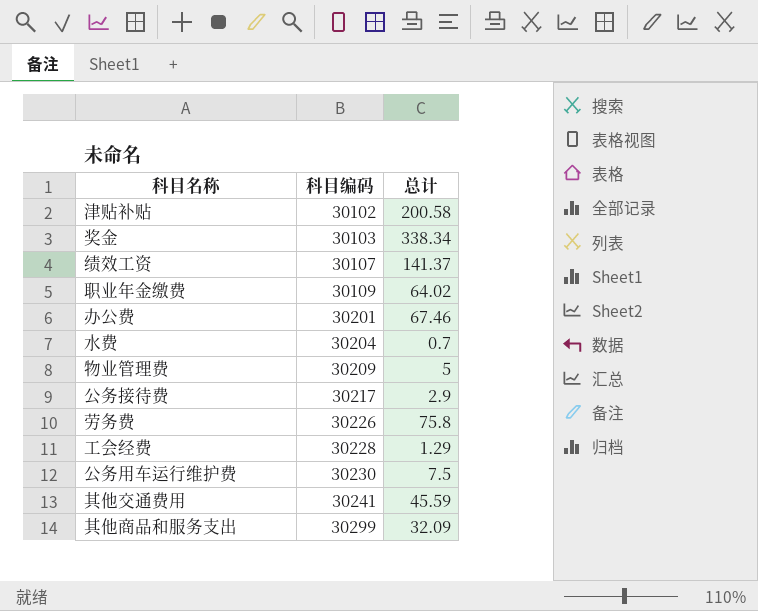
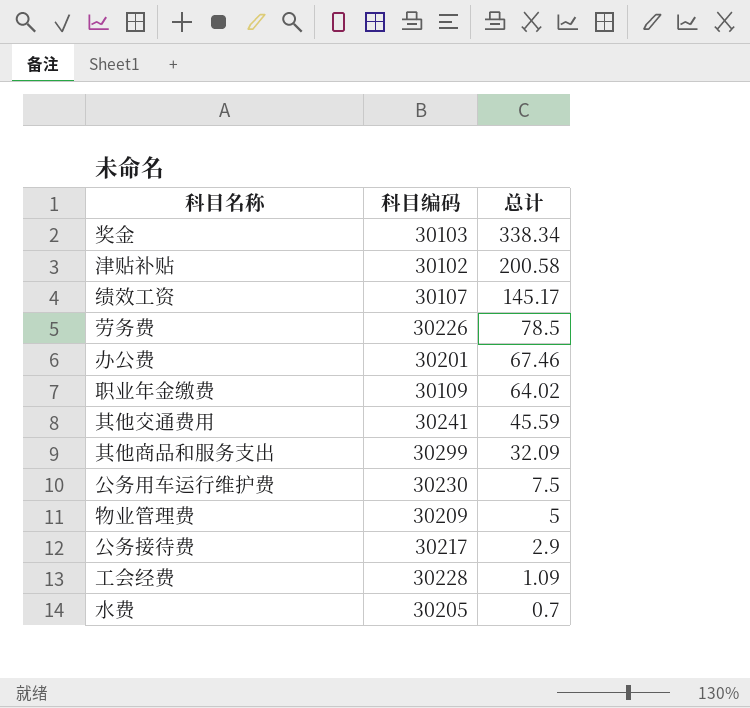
row order: 科目编码 ascending -> 总计 descending
绩效工资 | 总计: 141.37 -> 145.17
劳务费 | 总计: 75.8 -> 78.5
工会经费 | 总计: 1.29 -> 1.09
水费 | 科目编码: 30204 -> 30205

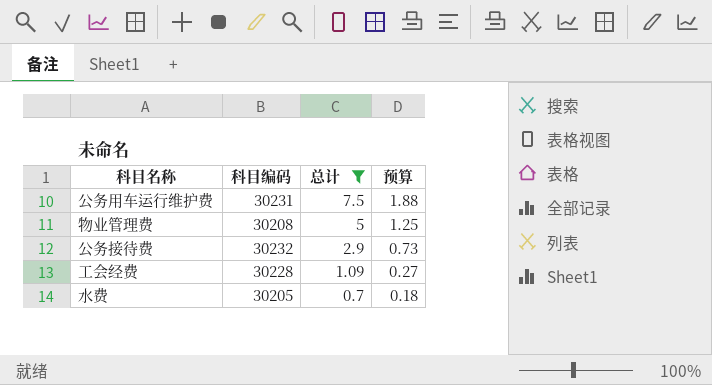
filter: none -> 总计 <= 7.5
column 预算 | formula: none -> [总计] * 0.25
公务用车运行维护费 | 科目编码: 30230 -> 30231
物业管理费 | 科目编码: 30209 -> 30208
公务接待费 | 科目编码: 30217 -> 30232

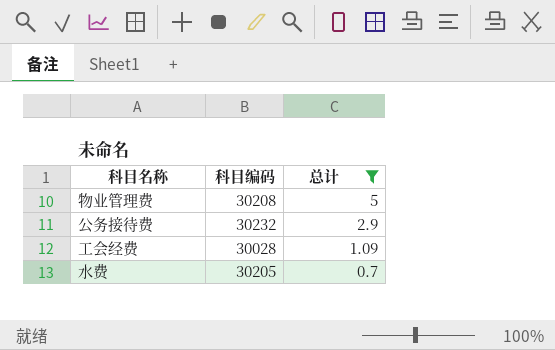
column 预算 | formula: [总计] * 0.25 -> none
row 公务用车运行维护费: 30231 | 7.5 | 1.88 -> none
工会经费 | 科目编码: 30228 -> 30028

